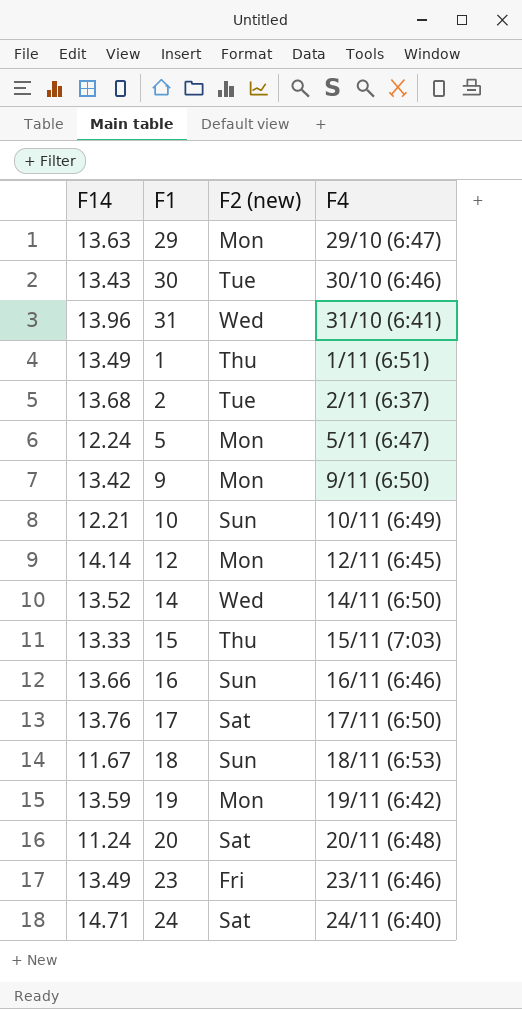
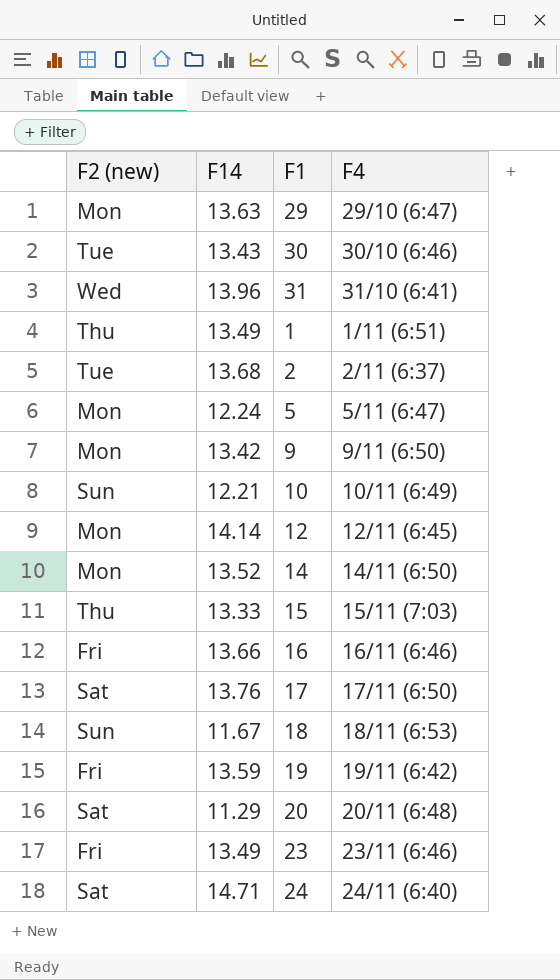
column F2 (new) | position: 3 -> 1
14 | F2 (new): Wed -> Mon
16 | F2 (new): Sun -> Fri
19 | F2 (new): Mon -> Fri
20 | F14: 11.24 -> 11.29

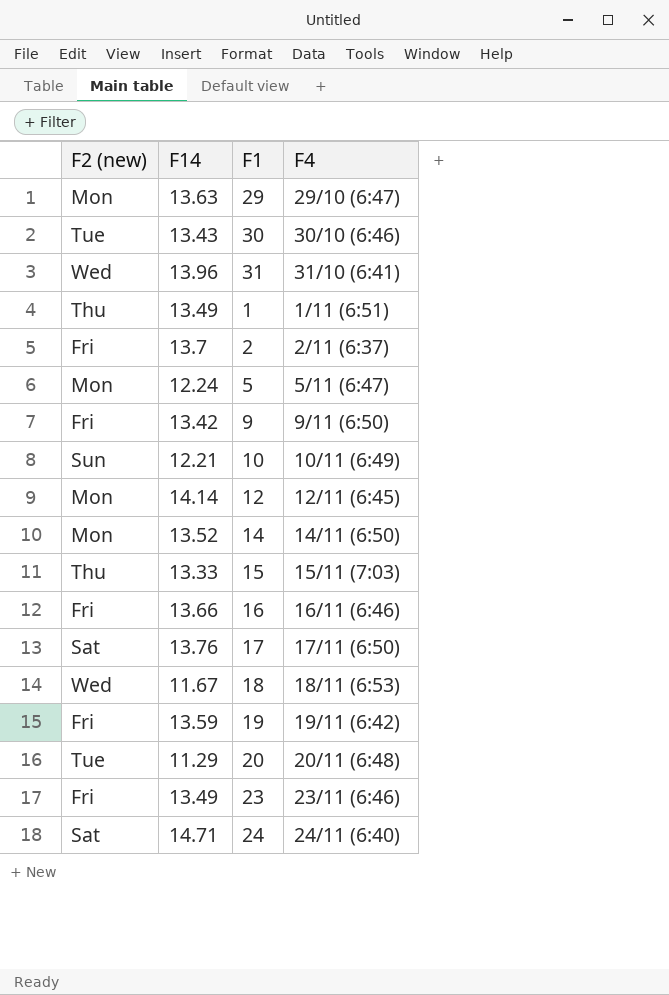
2 | F2 (new): Tue -> Fri
2 | F14: 13.68 -> 13.7
9 | F2 (new): Mon -> Fri
18 | F2 (new): Sun -> Wed
20 | F2 (new): Sat -> Tue

